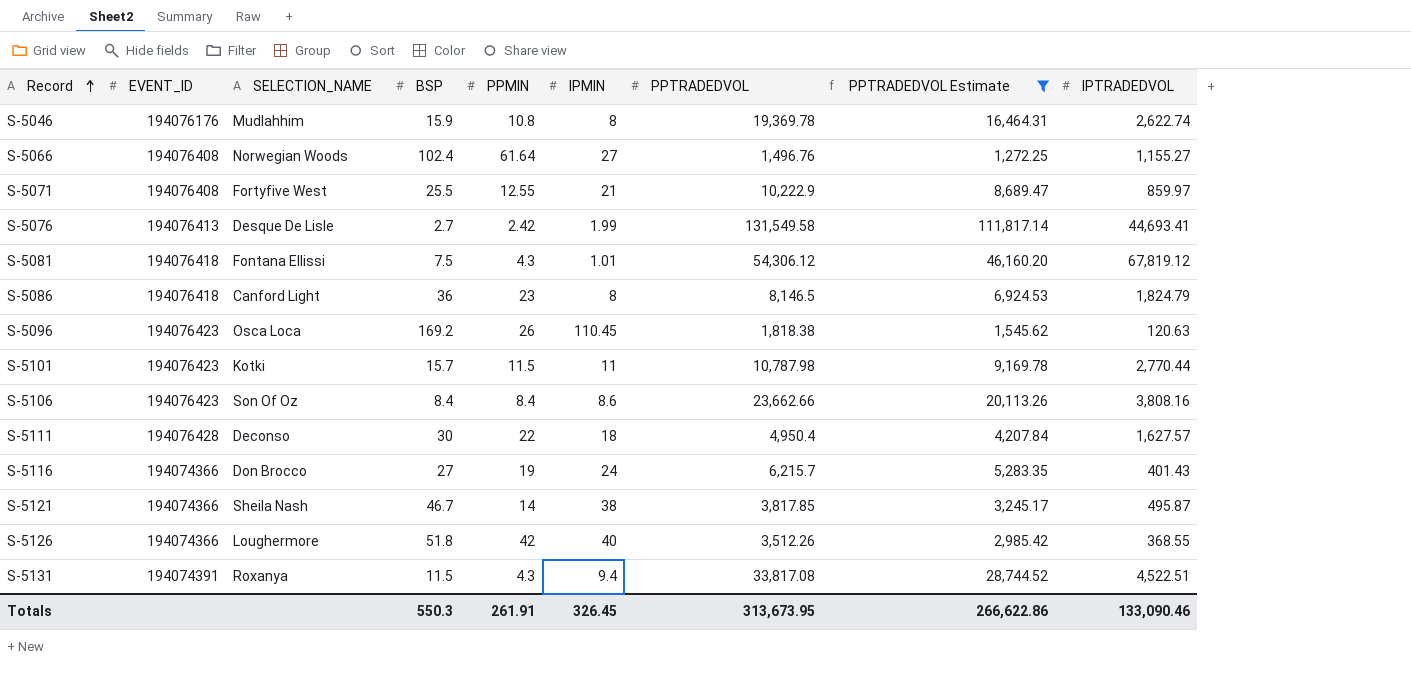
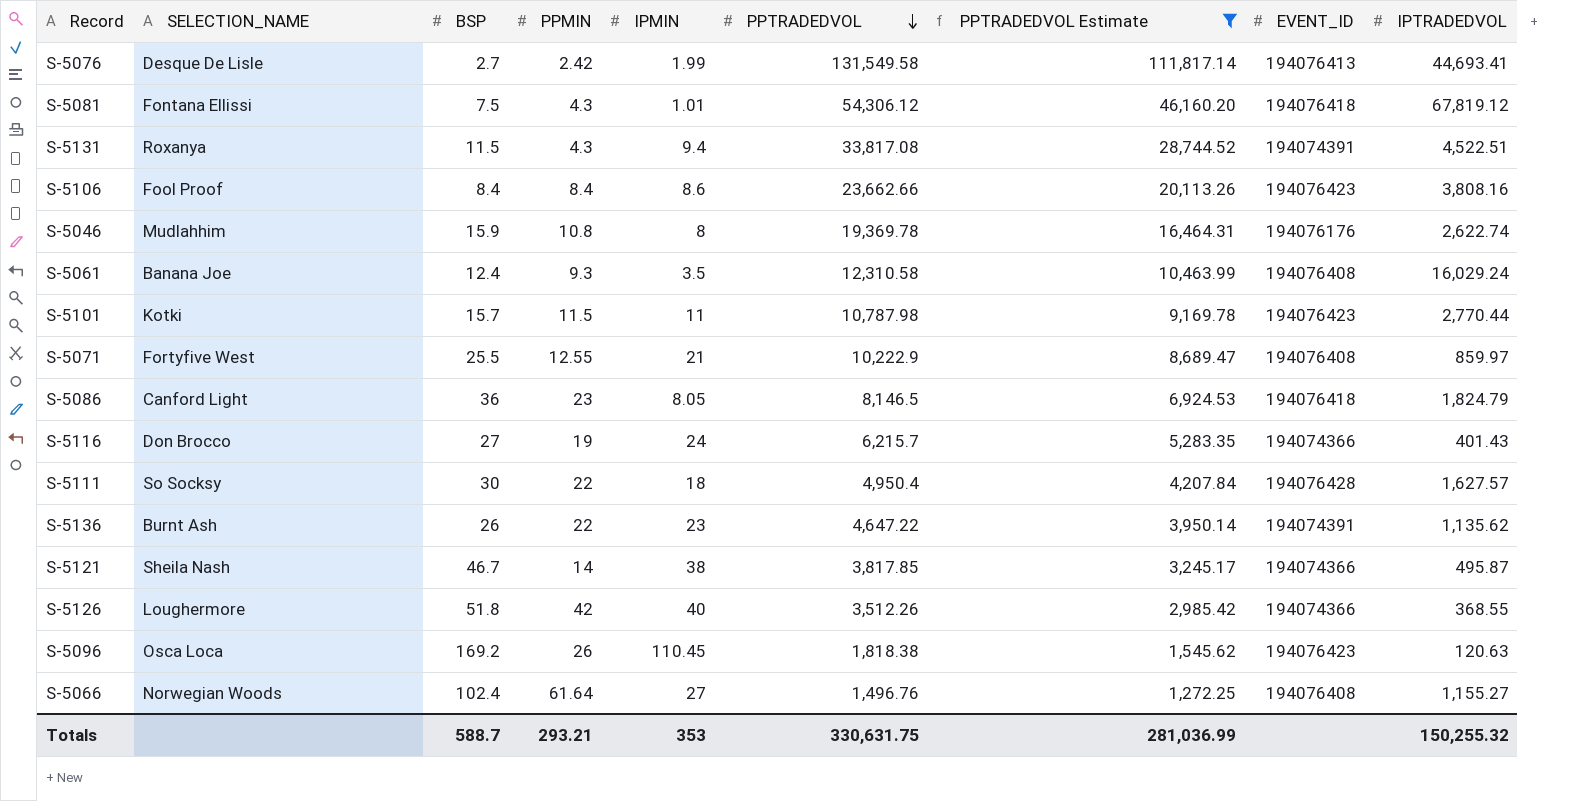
row order: Record ascending -> PPTRADEDVOL descending
column EVENT_ID | position: 2 -> 8
S-5106 | SELECTION_NAME: Son Of Oz -> Fool Proof
row S-5061: none -> Banana Joe | 12.4 | 9.3 | 3.5 | 12,310.58 | 10,463.99 | 194076408 | 16,029.24
S-5086 | IPMIN: 8 -> 8.05
S-5111 | SELECTION_NAME: Deconso -> So Socksy
row S-5136: none -> Burnt Ash | 26 | 22 | 23 | 4,647.22 | 3,950.14 | 194074391 | 1,135.62
Totals | BSP: 550.3 -> 588.7
Totals | PPMIN: 261.91 -> 293.21
Totals | IPMIN: 326.45 -> 353
Totals | PPTRADEDVOL: 313,673.95 -> 330,631.75
Totals | PPTRADEDVOL Estimate: 266,622.86 -> 281,036.99
Totals | IPTRADEDVOL: 133,090.46 -> 150,255.32

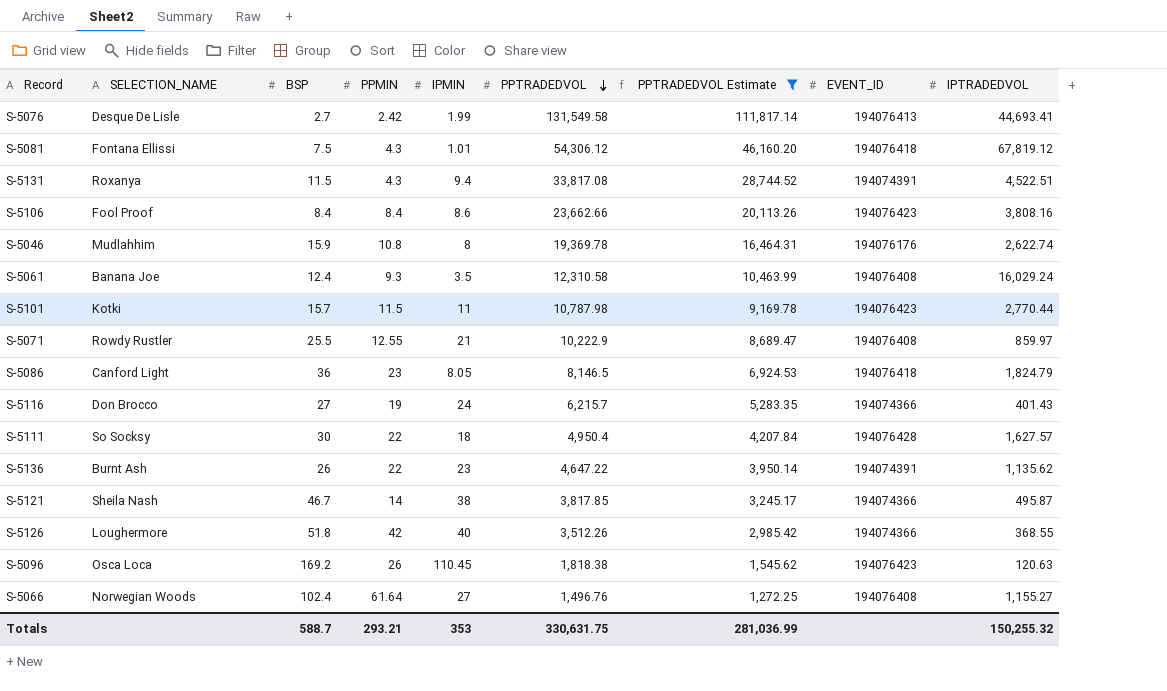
S-5071 | SELECTION_NAME: Fortyfive West -> Rowdy Rustler

